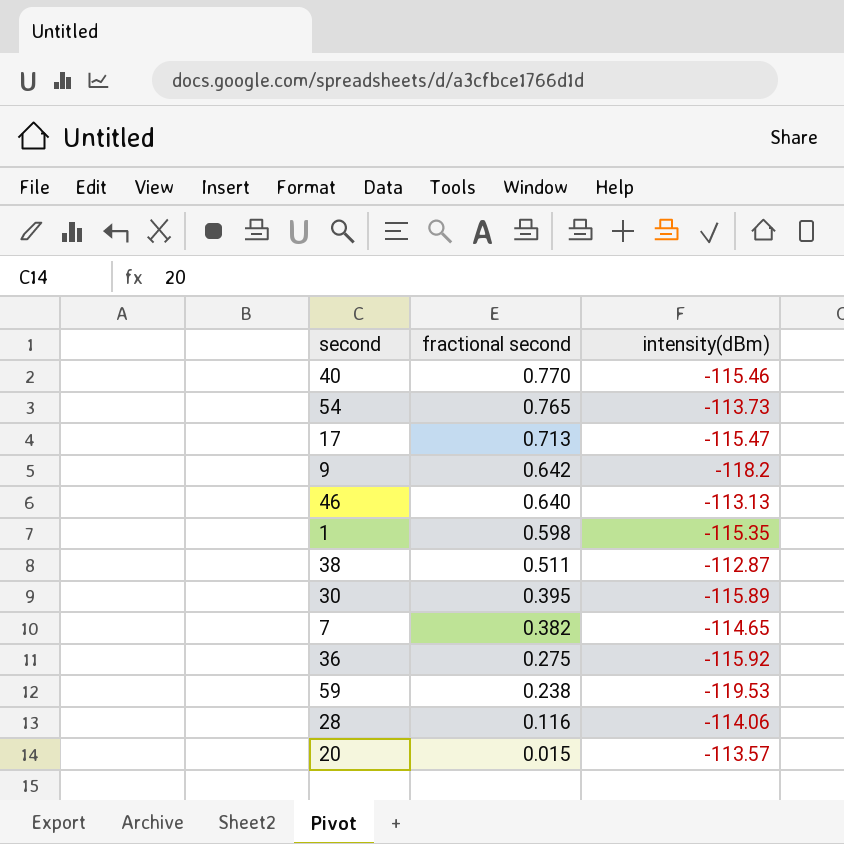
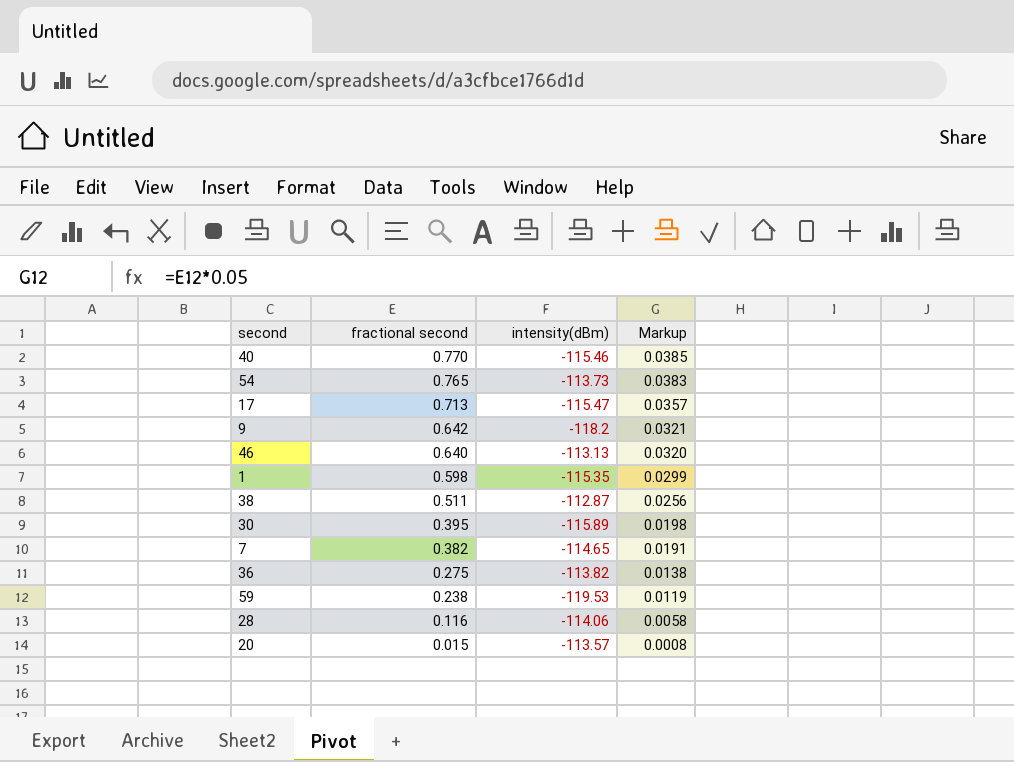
column Markup | formula: none -> [fractional second] * 0.05
36 | intensity(dBm): -115.92 -> -113.82

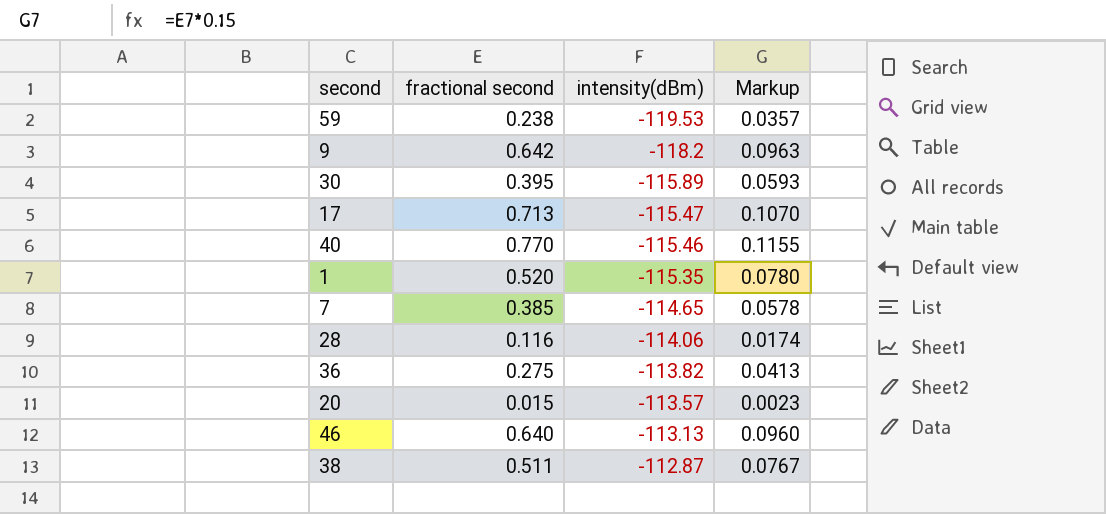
row order: fractional second descending -> intensity(dBm) ascending
column Markup | formula: [fractional second] * 0.05 -> [fractional second] * 0.15
row 54: 0.765 | -113.73 | 0.0383 -> none
1 | fractional second: 0.598 -> 0.520
7 | fractional second: 0.382 -> 0.385

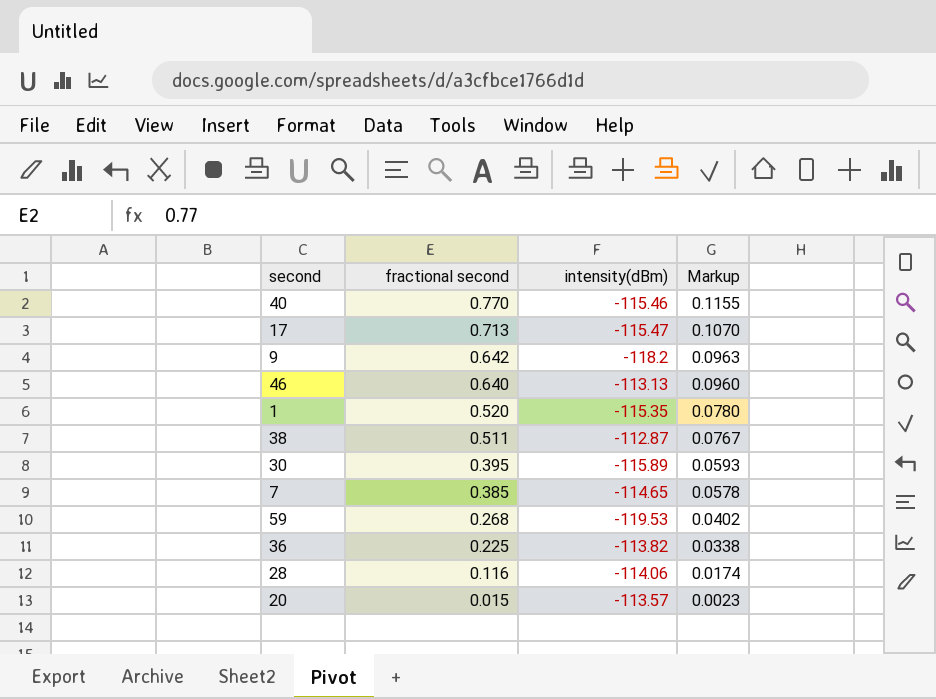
row order: intensity(dBm) ascending -> fractional second descending
59 | fractional second: 0.238 -> 0.268
59 | Markup: 0.0357 -> 0.0402
36 | fractional second: 0.275 -> 0.225
36 | Markup: 0.0413 -> 0.0338

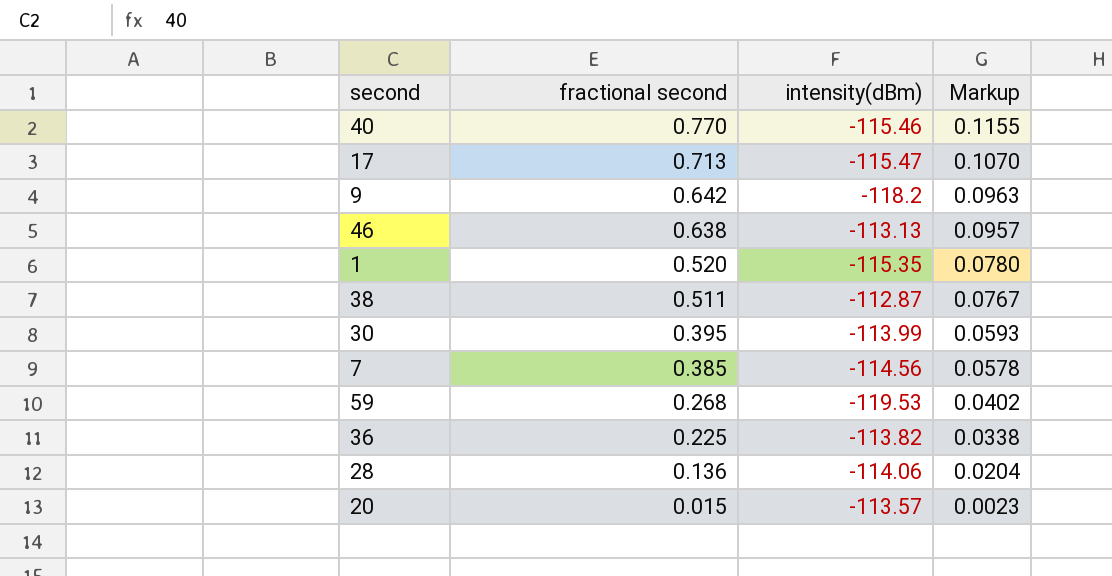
46 | fractional second: 0.640 -> 0.638
46 | Markup: 0.0960 -> 0.0957
30 | intensity(dBm): -115.89 -> -113.99
7 | intensity(dBm): -114.65 -> -114.56
28 | fractional second: 0.116 -> 0.136
28 | Markup: 0.0174 -> 0.0204

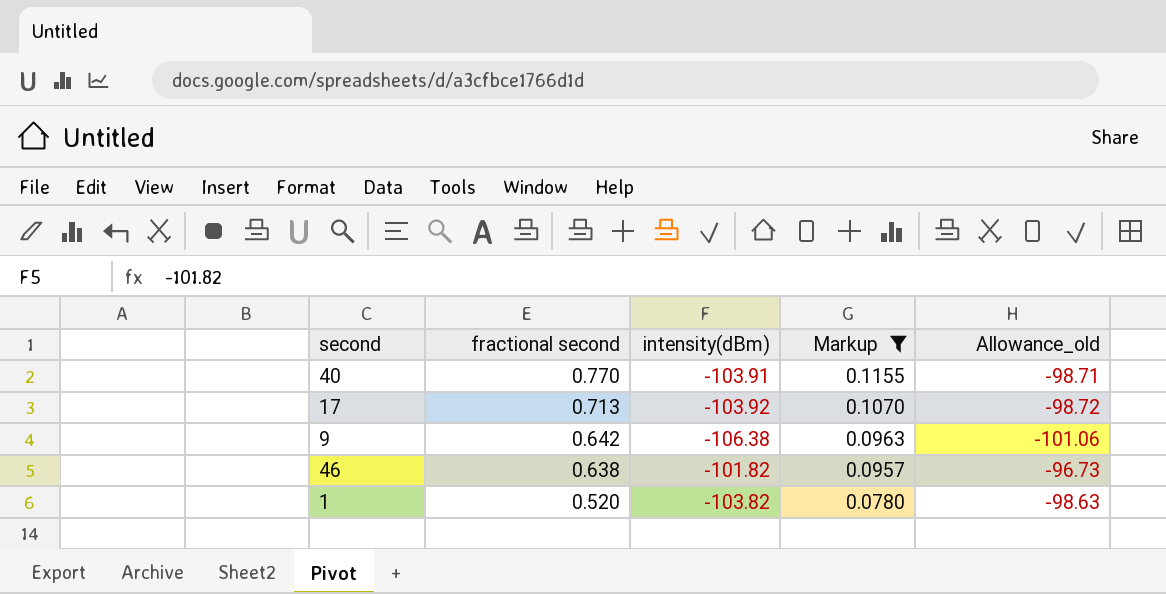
filter: none -> Markup >= 0.0780
column Allowance_old | formula: none -> [intensity(dBm)] * 0.95
40 | intensity(dBm): -115.46 -> -103.91
17 | intensity(dBm): -115.47 -> -103.92
9 | intensity(dBm): -118.2 -> -106.38
46 | intensity(dBm): -113.13 -> -101.82
1 | intensity(dBm): -115.35 -> -103.82

